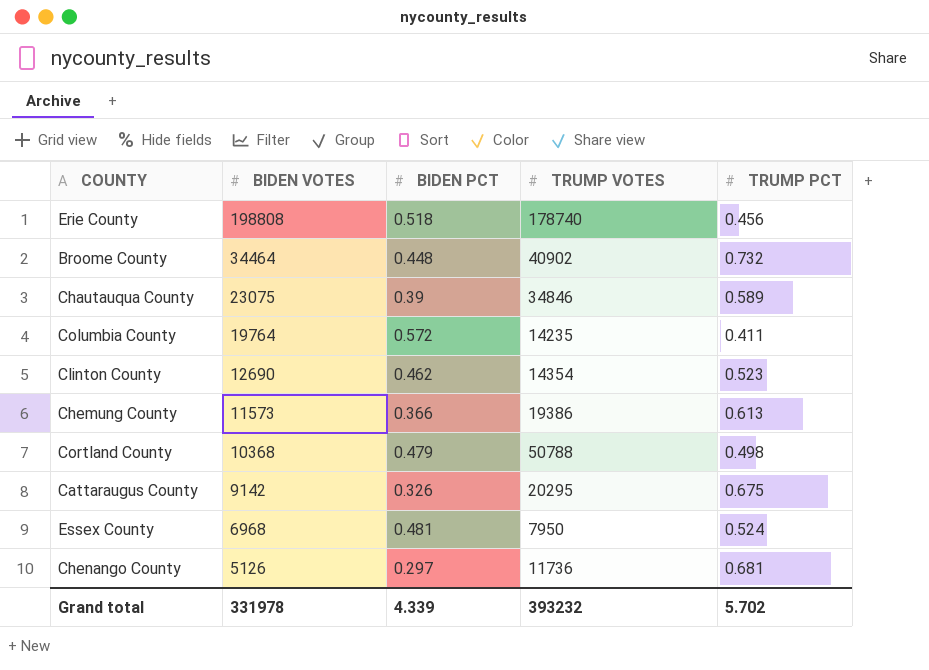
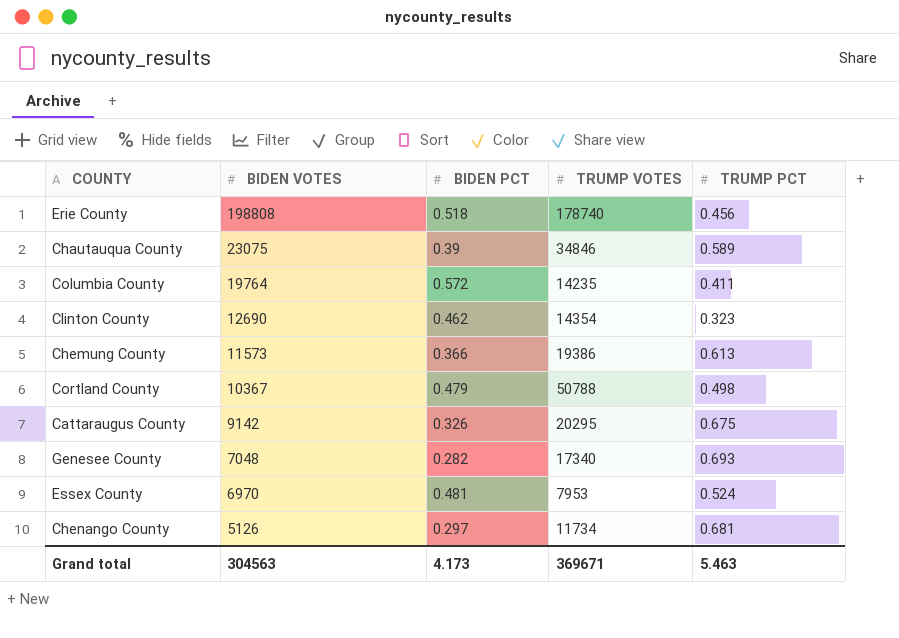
row Broome County: 34464 | 0.448 | 40902 | 0.732 -> none
Clinton County | TRUMP PCT: 0.523 -> 0.323
Cortland County | BIDEN VOTES: 10368 -> 10367
row Genesee County: none -> 7048 | 0.282 | 17340 | 0.693
Essex County | BIDEN VOTES: 6968 -> 6970
Essex County | TRUMP VOTES: 7950 -> 7953
Chenango County | TRUMP VOTES: 11736 -> 11734
Grand total | BIDEN VOTES: 331978 -> 304563
Grand total | BIDEN PCT: 4.339 -> 4.173
Grand total | TRUMP VOTES: 393232 -> 369671
Grand total | TRUMP PCT: 5.702 -> 5.463

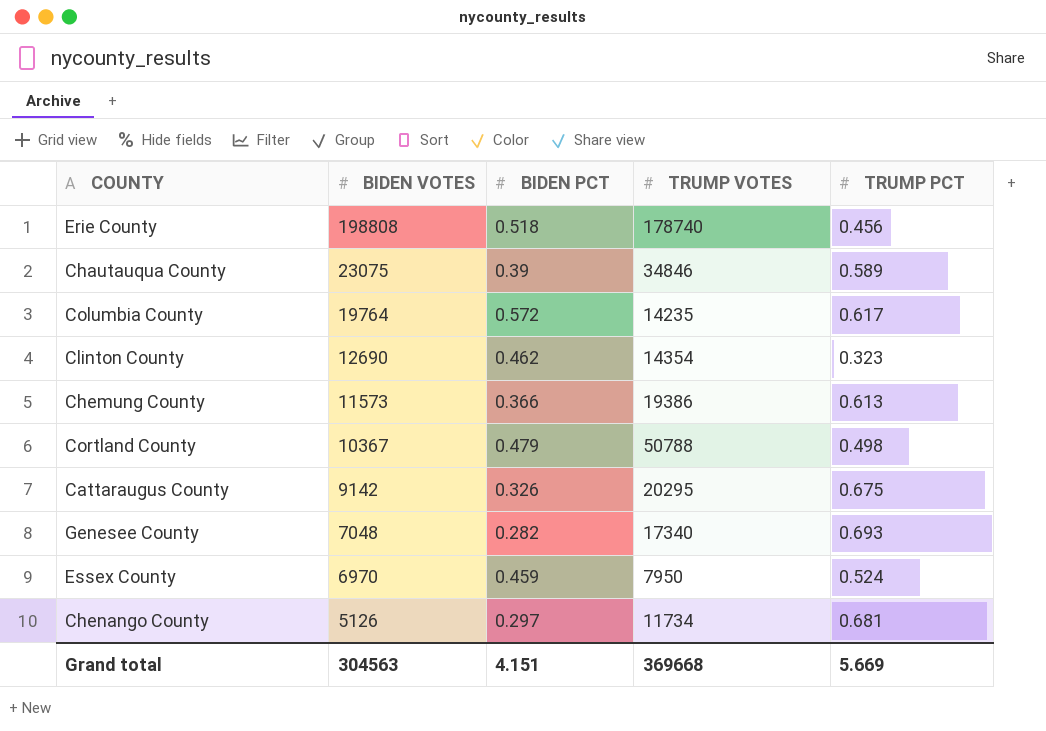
Columbia County | TRUMP PCT: 0.411 -> 0.617
Essex County | BIDEN PCT: 0.481 -> 0.459
Essex County | TRUMP VOTES: 7953 -> 7950
Grand total | BIDEN PCT: 4.173 -> 4.151
Grand total | TRUMP VOTES: 369671 -> 369668
Grand total | TRUMP PCT: 5.463 -> 5.669

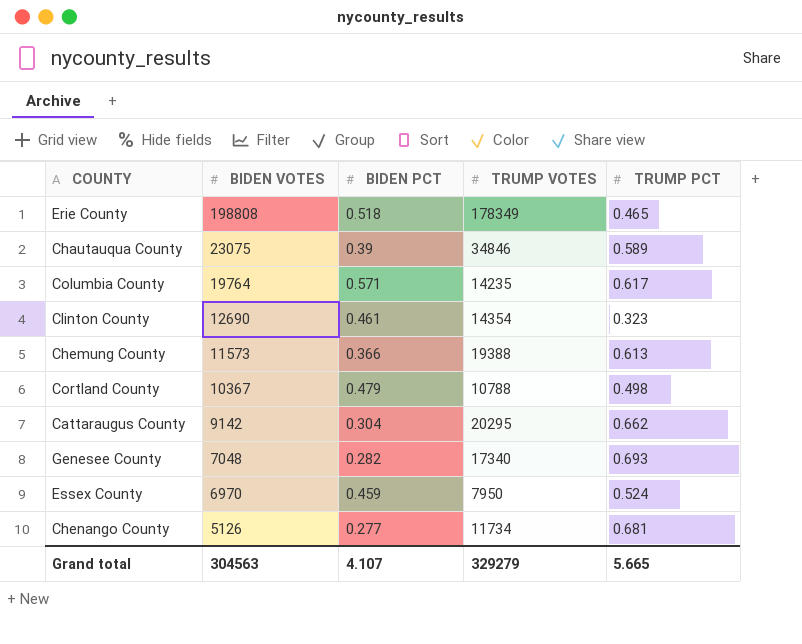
Erie County | TRUMP VOTES: 178740 -> 178349
Erie County | TRUMP PCT: 0.456 -> 0.465
Columbia County | BIDEN PCT: 0.572 -> 0.571
Clinton County | BIDEN PCT: 0.462 -> 0.461
Chemung County | TRUMP VOTES: 19386 -> 19388
Cortland County | TRUMP VOTES: 50788 -> 10788
Cattaraugus County | BIDEN PCT: 0.326 -> 0.304
Cattaraugus County | TRUMP PCT: 0.675 -> 0.662
Chenango County | BIDEN PCT: 0.297 -> 0.277
Grand total | BIDEN PCT: 4.151 -> 4.107
Grand total | TRUMP VOTES: 369668 -> 329279
Grand total | TRUMP PCT: 5.669 -> 5.665

